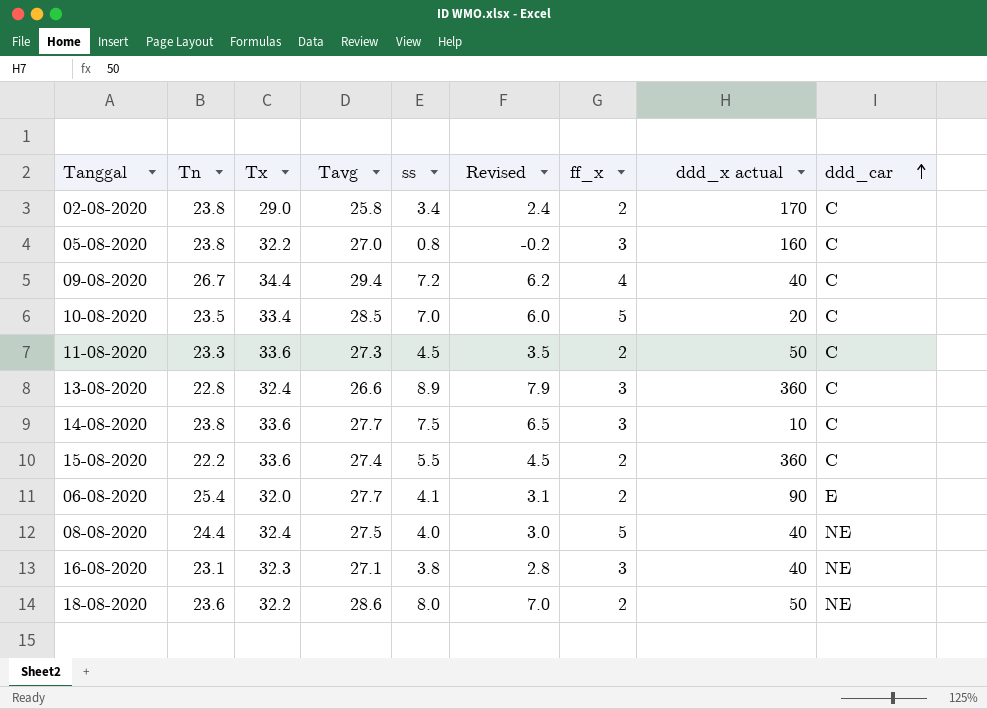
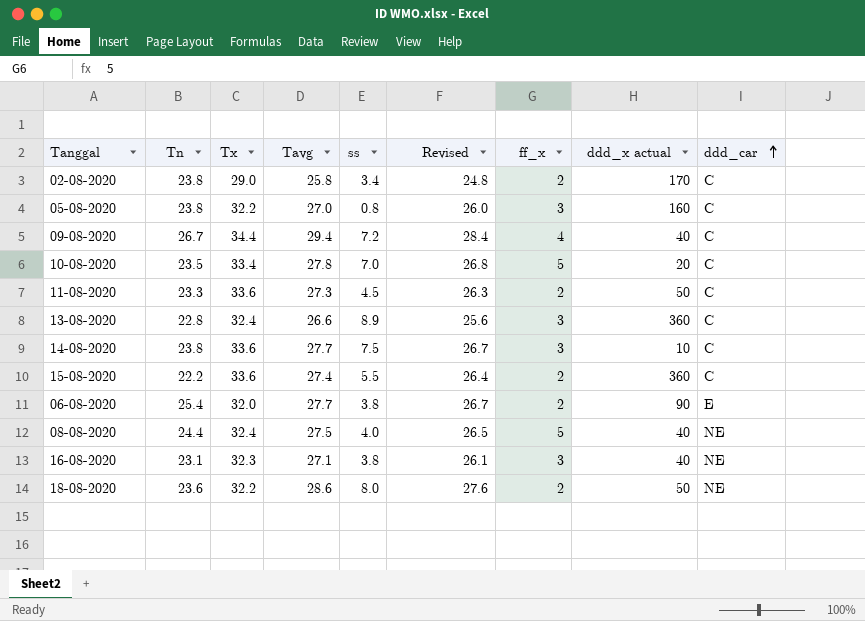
column Revised | formula: [ss] - 1 -> [Tavg] - 1
10-08-2020 | Tavg: 28.5 -> 27.8
06-08-2020 | ss: 4.1 -> 3.8

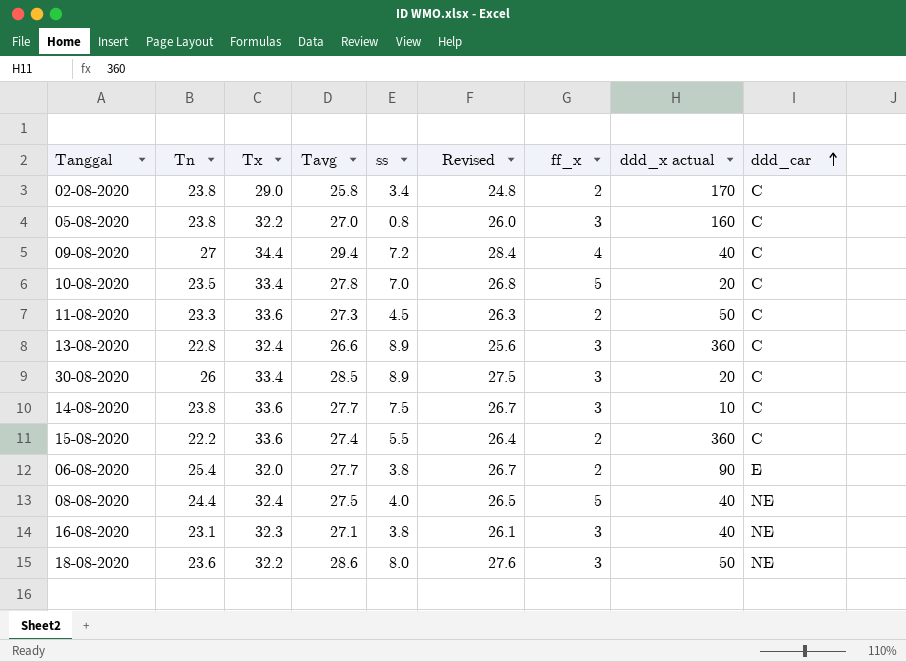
09-08-2020 | Tn: 26.7 -> 27
row 30-08-2020: none -> 26 | 33.4 | 28.5 | 8.9 | 27.5 | 3 | 20 | C
18-08-2020 | ff_x: 2 -> 3

